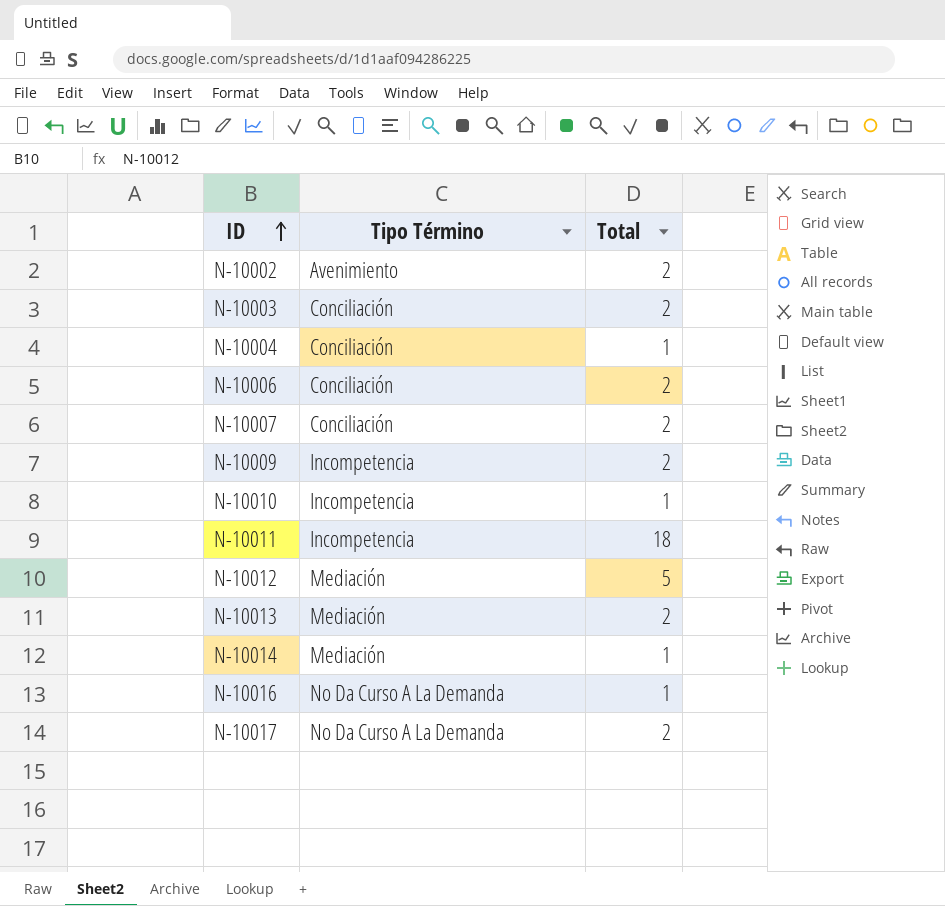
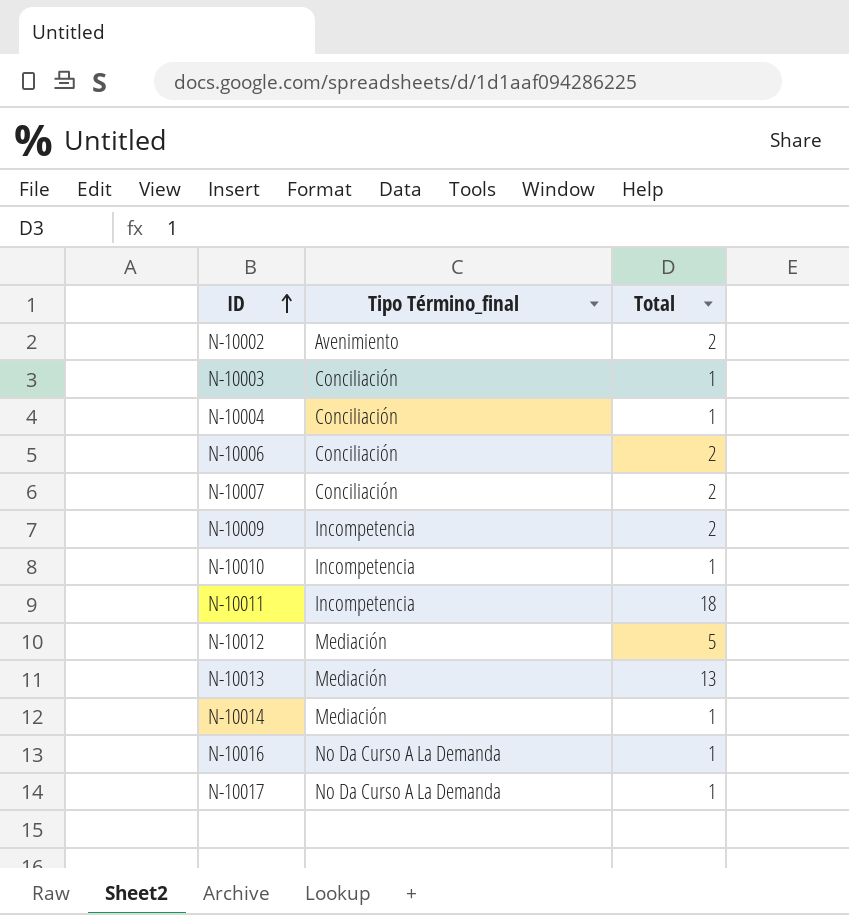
column name: Tipo Término -> Tipo Término_final
N-10003 | Total: 2 -> 1
N-10013 | Total: 2 -> 13
N-10017 | Total: 2 -> 1

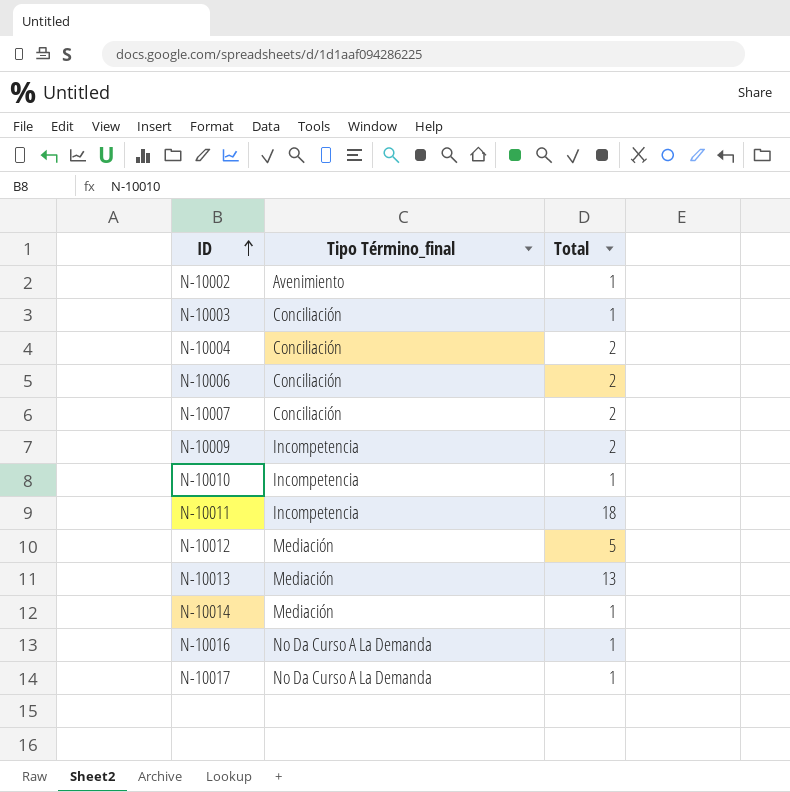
N-10002 | Total: 2 -> 1
N-10004 | Total: 1 -> 2

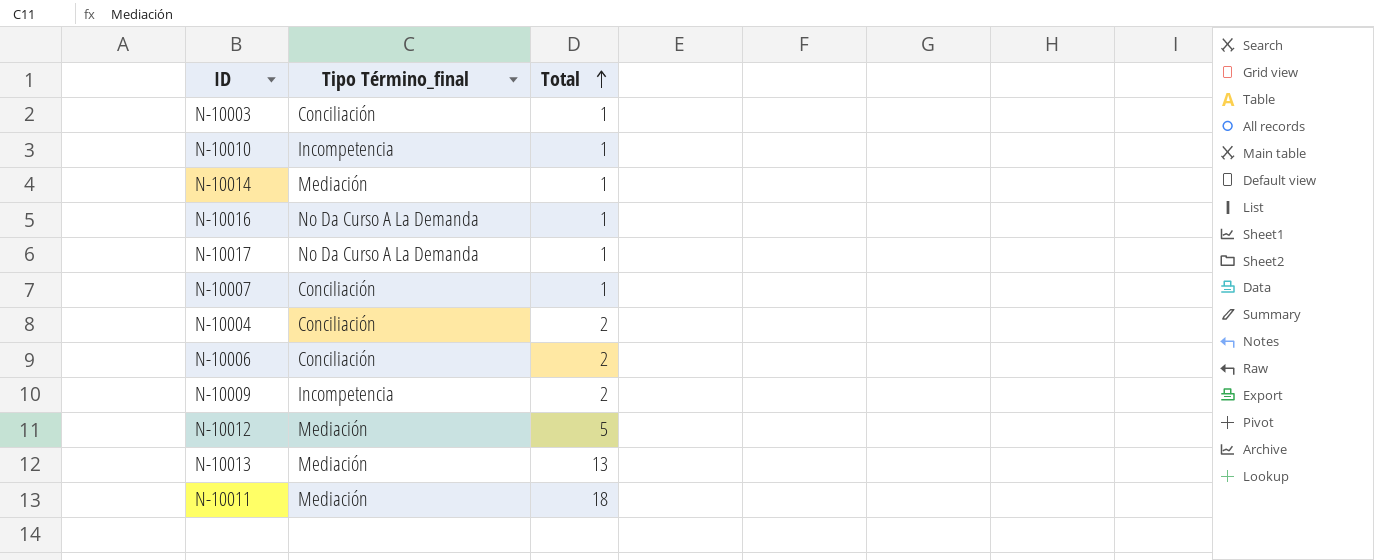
row order: ID ascending -> Total ascending
row N-10002: Avenimiento | 1 -> none
N-10007 | Total: 2 -> 1
N-10011 | Tipo Término_final: Incompetencia -> Mediación

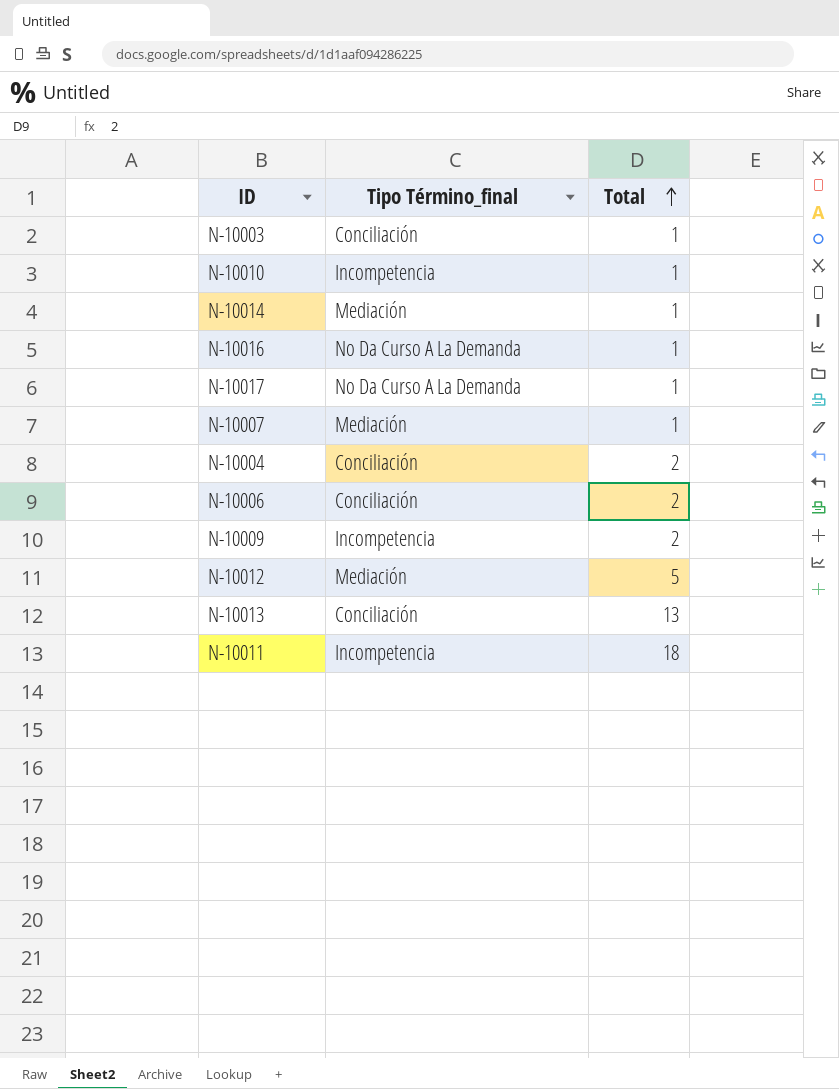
N-10007 | Tipo Término_final: Conciliación -> Mediación
N-10013 | Tipo Término_final: Mediación -> Conciliación
N-10011 | Tipo Término_final: Mediación -> Incompetencia

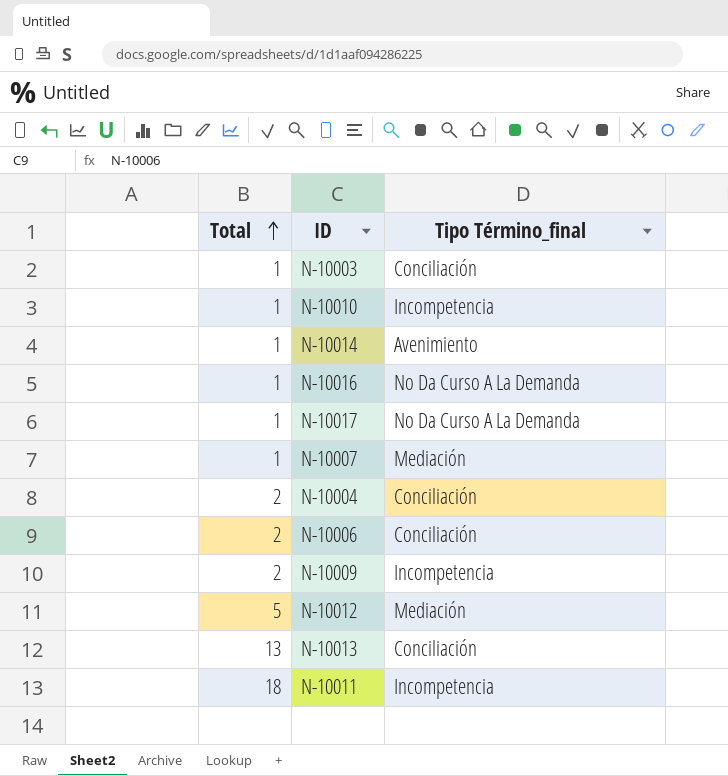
column Total | position: 3 -> 1
N-10014 | Tipo Término_final: Mediación -> Avenimiento

